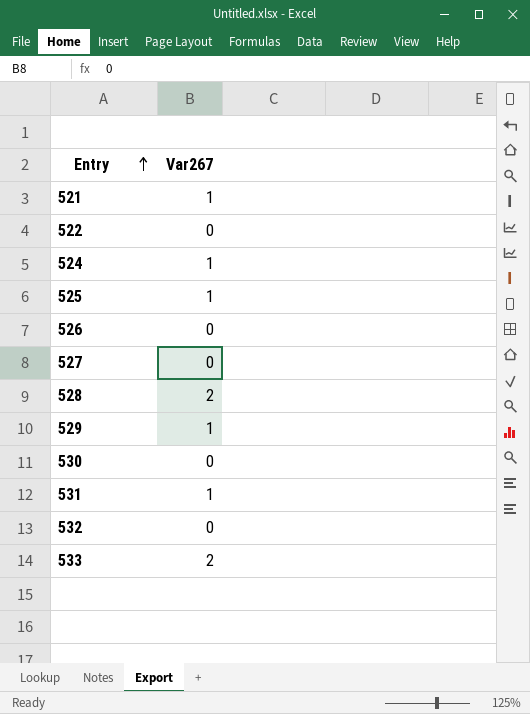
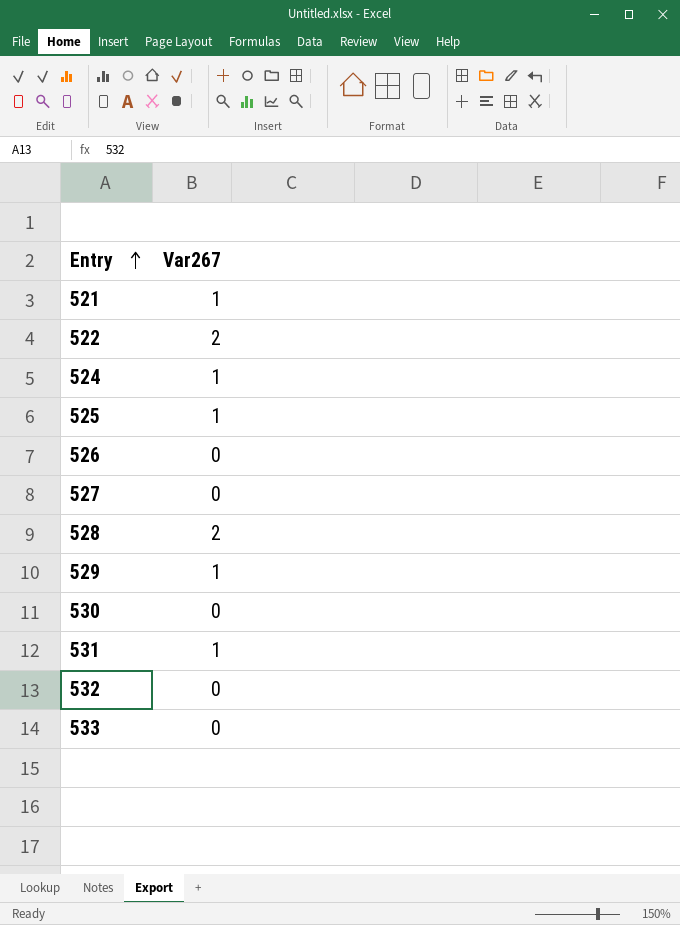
522 | Var267: 0 -> 2
533 | Var267: 2 -> 0

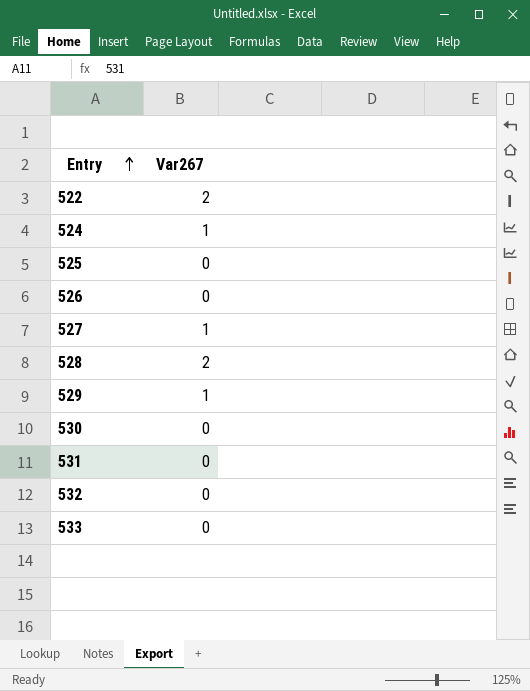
row 521: 1 -> none
525 | Var267: 1 -> 0
527 | Var267: 0 -> 1
531 | Var267: 1 -> 0

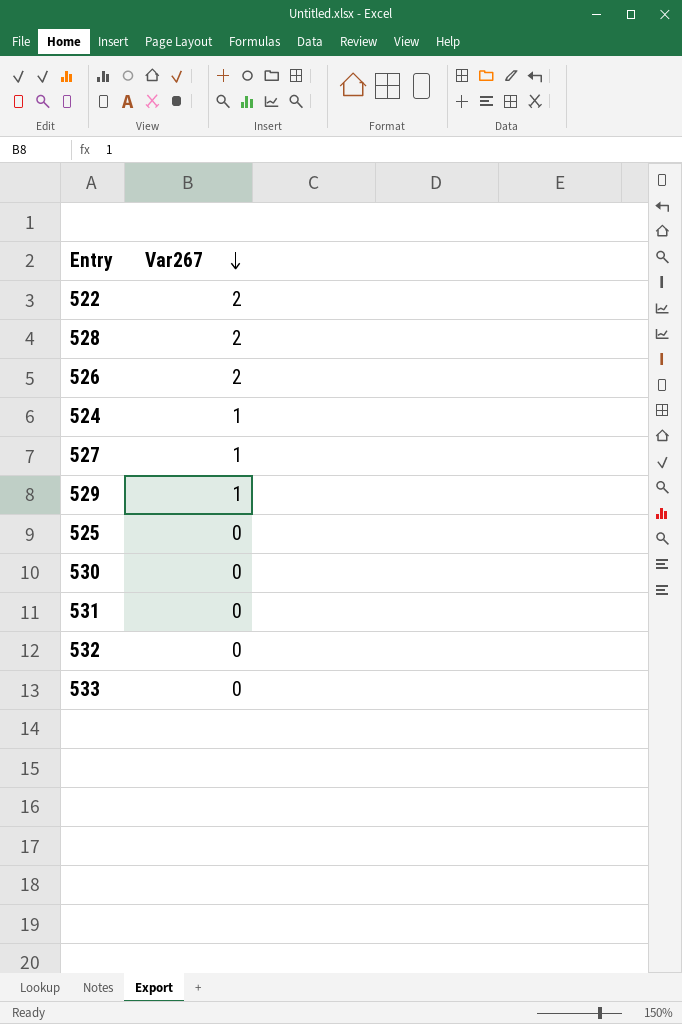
row order: Entry ascending -> Var267 descending
526 | Var267: 0 -> 2

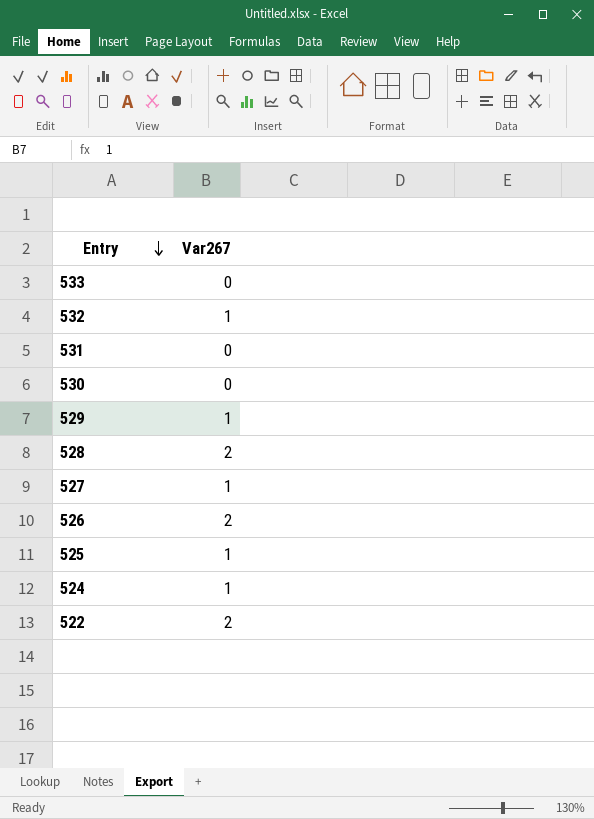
row order: Var267 descending -> Entry descending
532 | Var267: 0 -> 1
525 | Var267: 0 -> 1

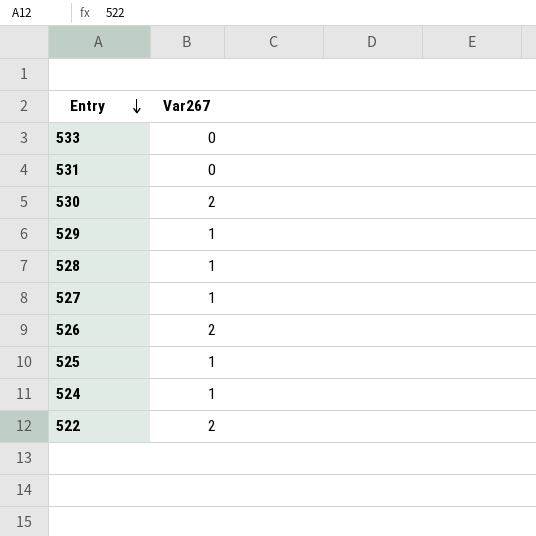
row 532: 1 -> none
530 | Var267: 0 -> 2
528 | Var267: 2 -> 1

